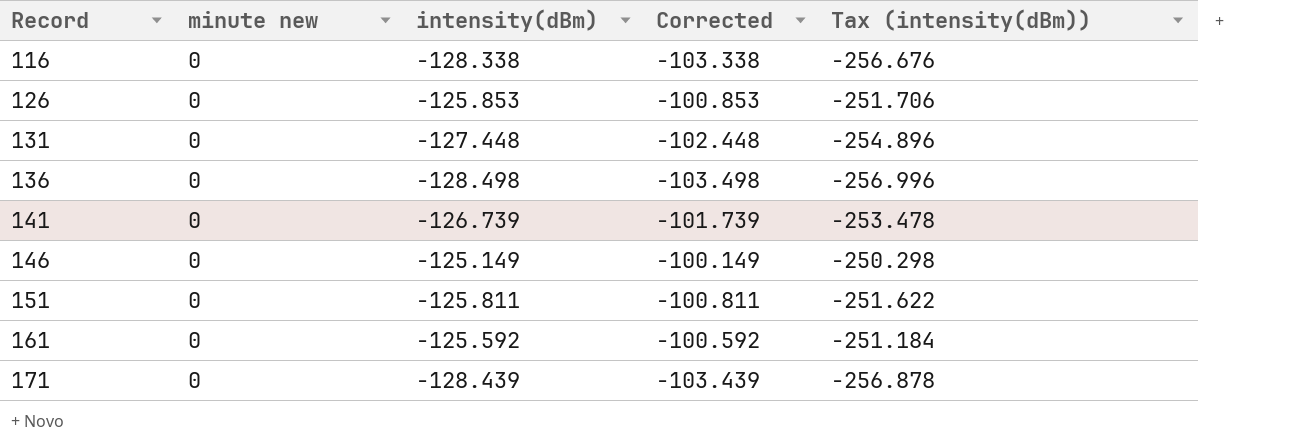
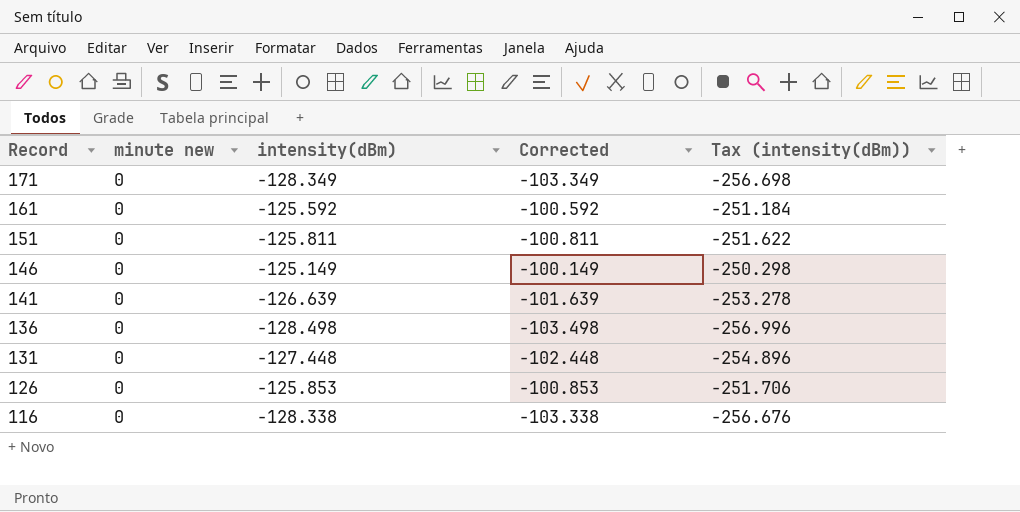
row order: Record ascending -> Record descending
171 | intensity(dBm): -128.439 -> -128.349
171 | Corrected: -103.439 -> -103.349
171 | Tax (intensity(dBm)): -256.878 -> -256.698
141 | intensity(dBm): -126.739 -> -126.639
141 | Corrected: -101.739 -> -101.639
141 | Tax (intensity(dBm)): -253.478 -> -253.278

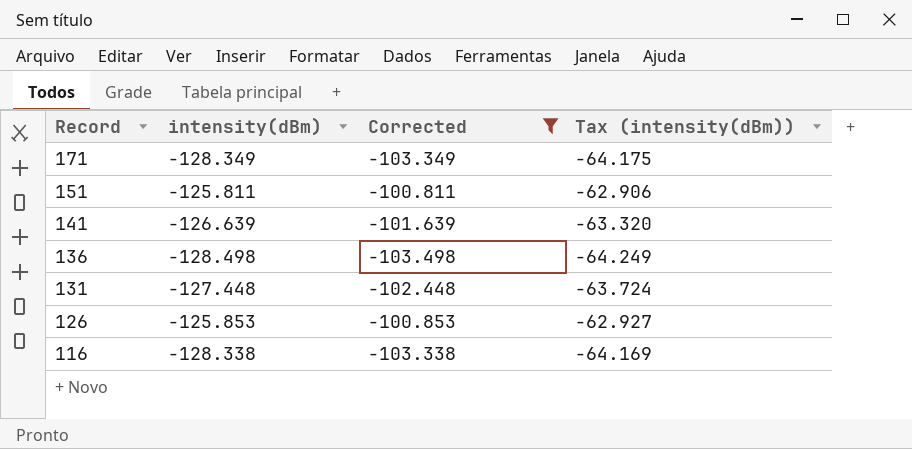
filter: none -> Corrected <= -100.811
column minute new | position: 2 -> none
column Tax (intensity(dBm)) | formula: [intensity(dBm)] * 2 -> [intensity(dBm)] * 0.5

